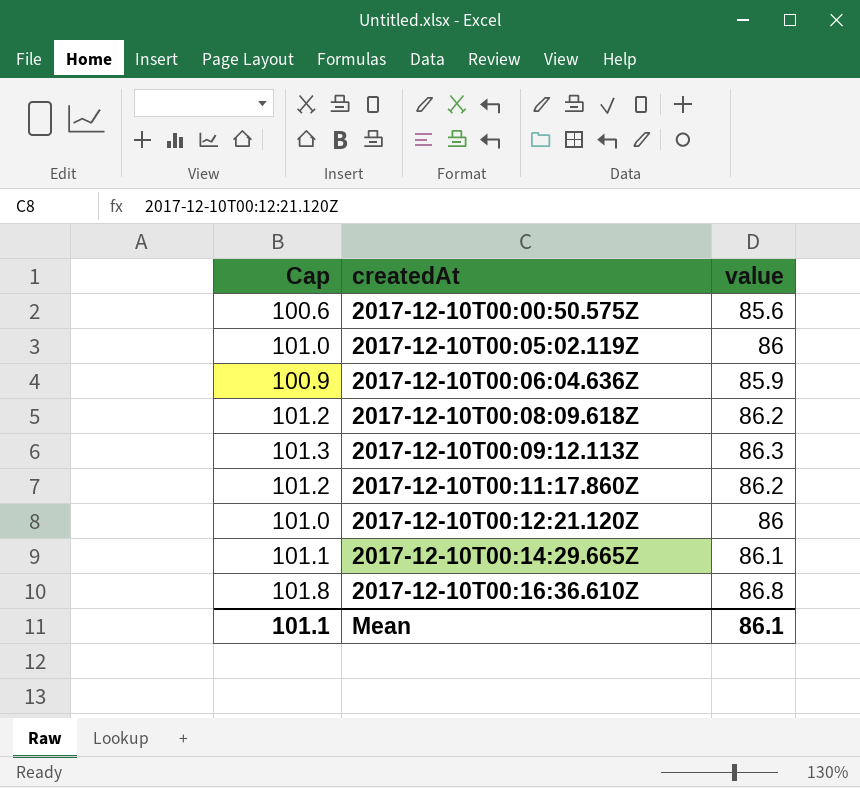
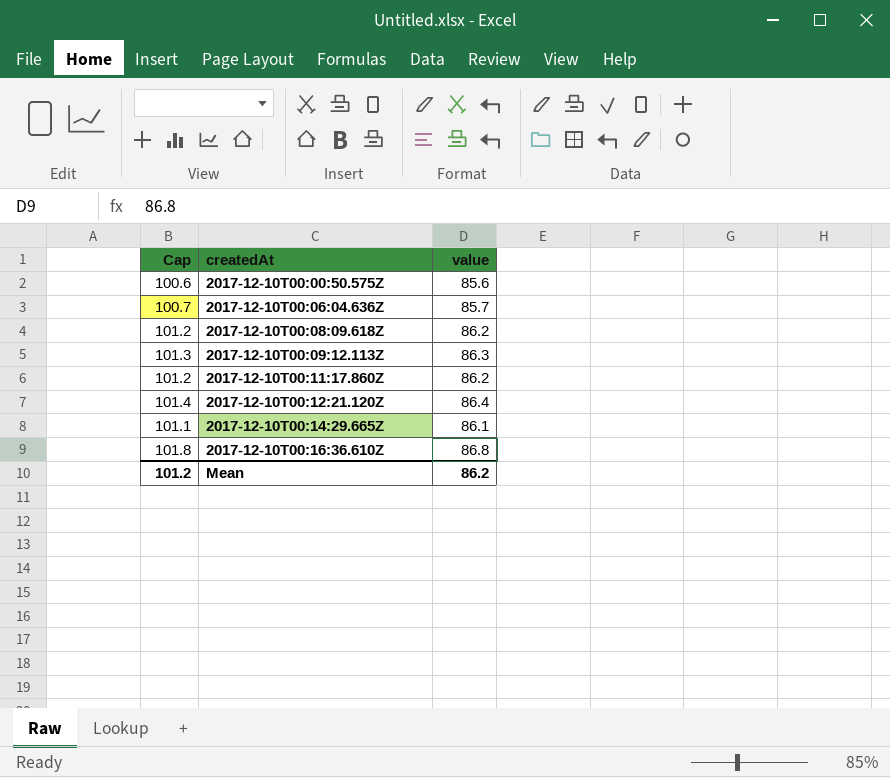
row 2017-12-10T00:05:02.119Z: 101.0 | 86 -> none
2017-12-10T00:06:04.636Z | Cap: 100.9 -> 100.7
2017-12-10T00:06:04.636Z | value: 85.9 -> 85.7
2017-12-10T00:12:21.120Z | Cap: 101.0 -> 101.4
2017-12-10T00:12:21.120Z | value: 86 -> 86.4
Mean | Cap: 101.1 -> 101.2
Mean | value: 86.1 -> 86.2

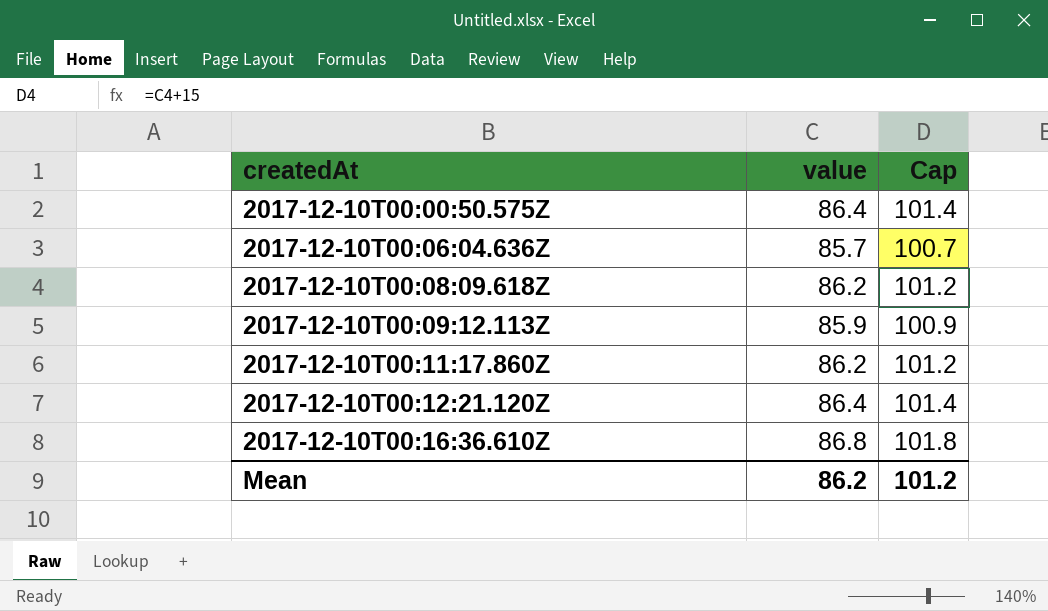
column Cap | position: 1 -> 3
row 2017-12-10T00:14:29.665Z: 101.1 | 86.1 -> none
2017-12-10T00:00:50.575Z | value: 85.6 -> 86.4
2017-12-10T00:00:50.575Z | Cap: 100.6 -> 101.4
2017-12-10T00:09:12.113Z | value: 86.3 -> 85.9
2017-12-10T00:09:12.113Z | Cap: 101.3 -> 100.9

